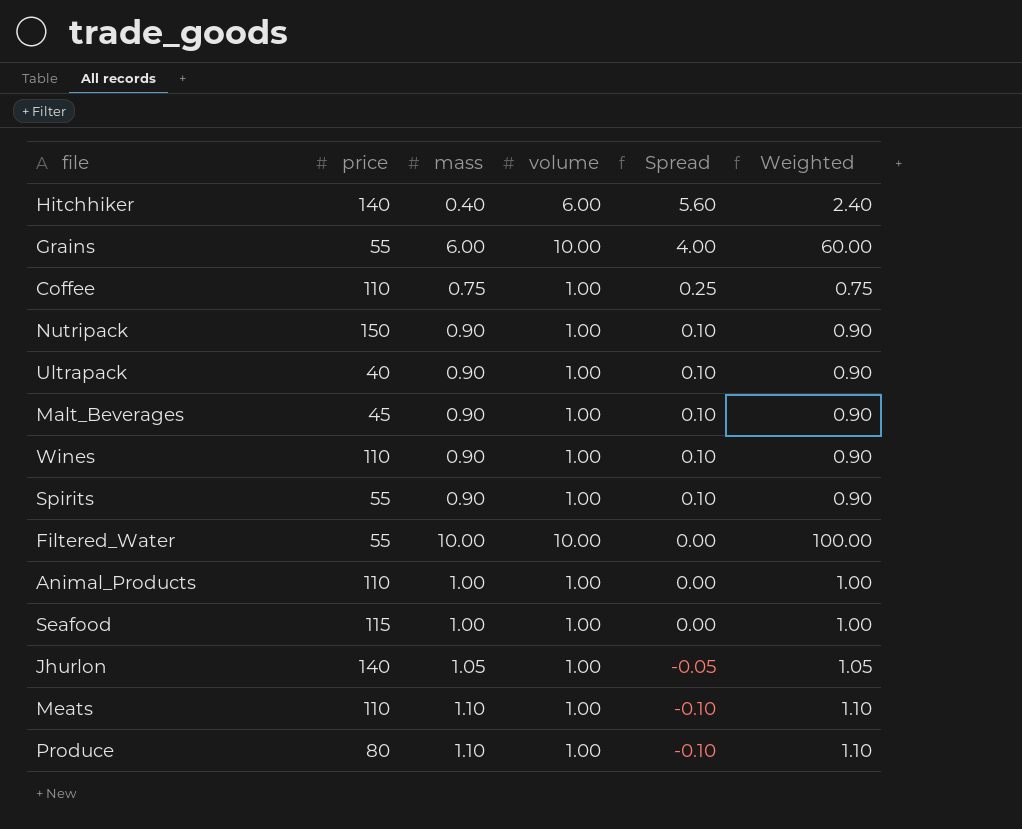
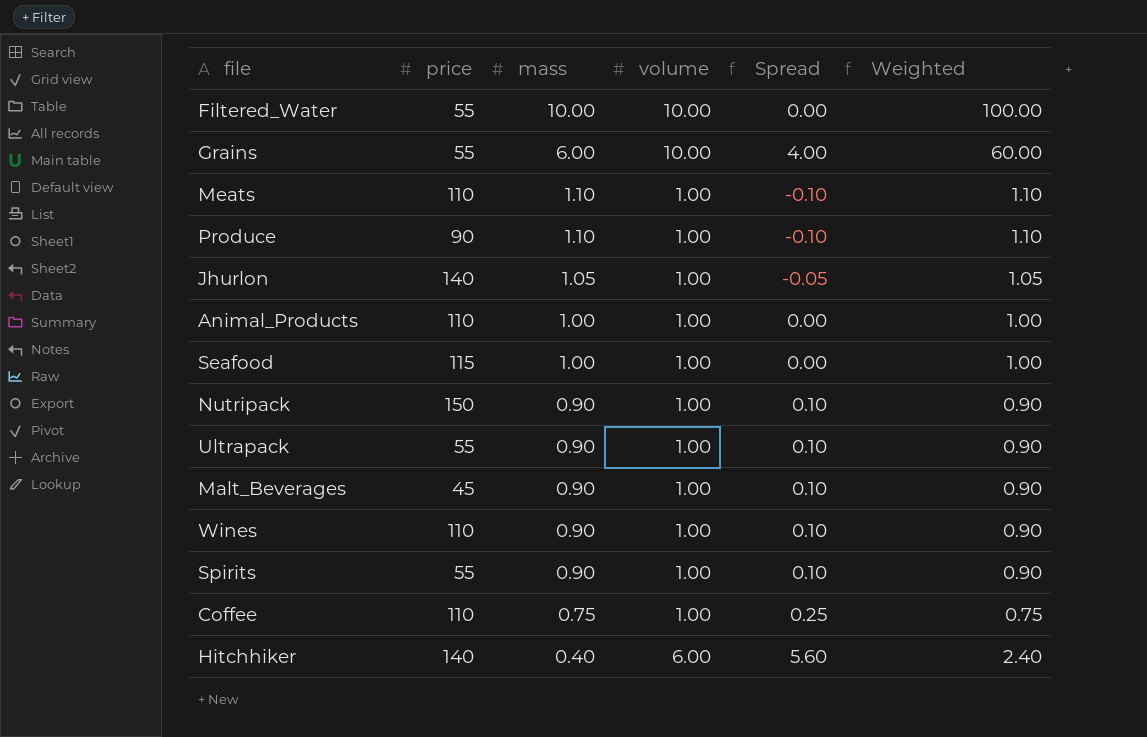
row order: Spread descending -> mass descending
Produce | price: 80 -> 90
Ultrapack | price: 40 -> 55

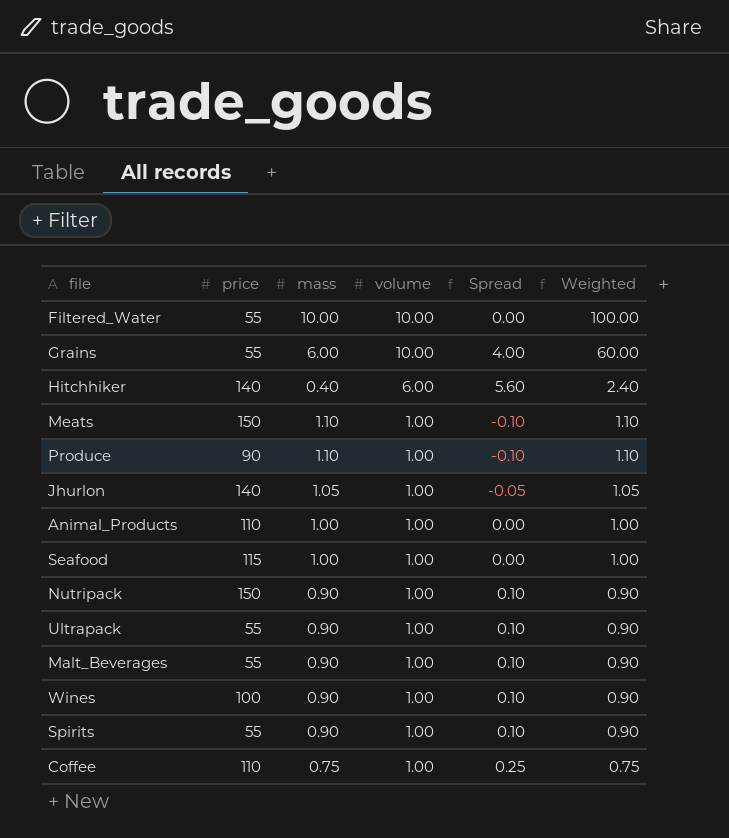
row order: mass descending -> volume descending
Meats | price: 110 -> 150
Malt_Beverages | price: 45 -> 55
Wines | price: 110 -> 100

